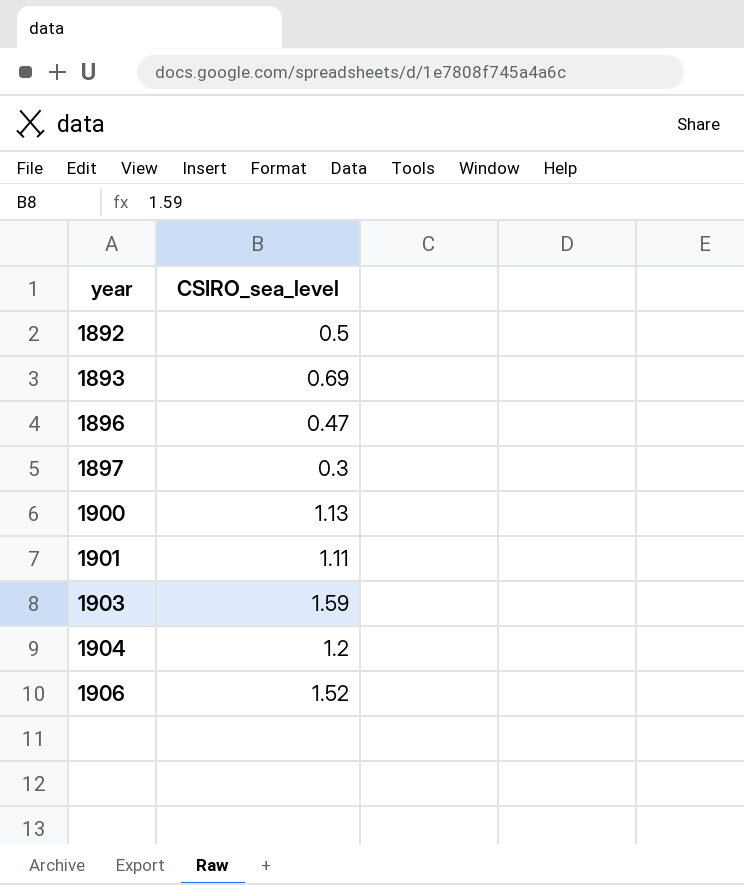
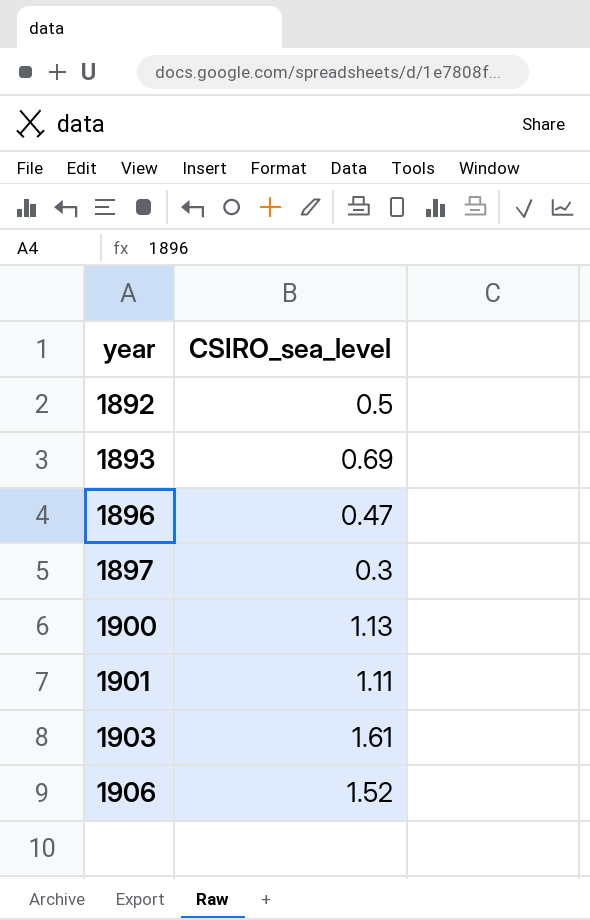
row 1904: 1.2 -> none
1903 | CSIRO_sea_level: 1.59 -> 1.61

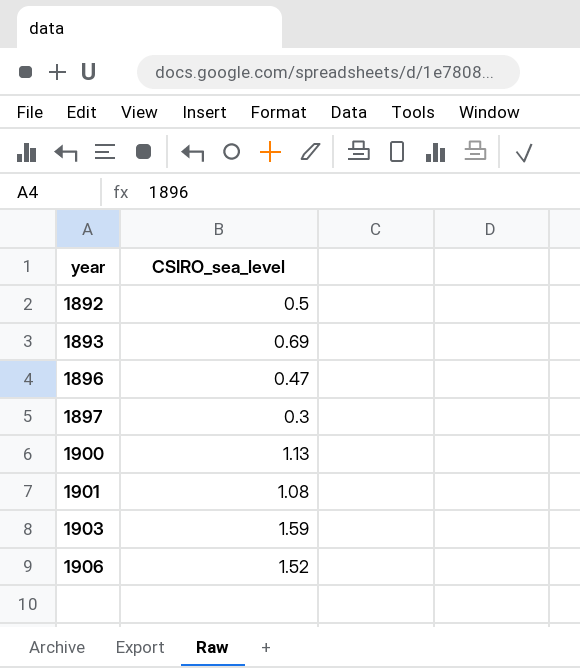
1901 | CSIRO_sea_level: 1.11 -> 1.08
1903 | CSIRO_sea_level: 1.61 -> 1.59

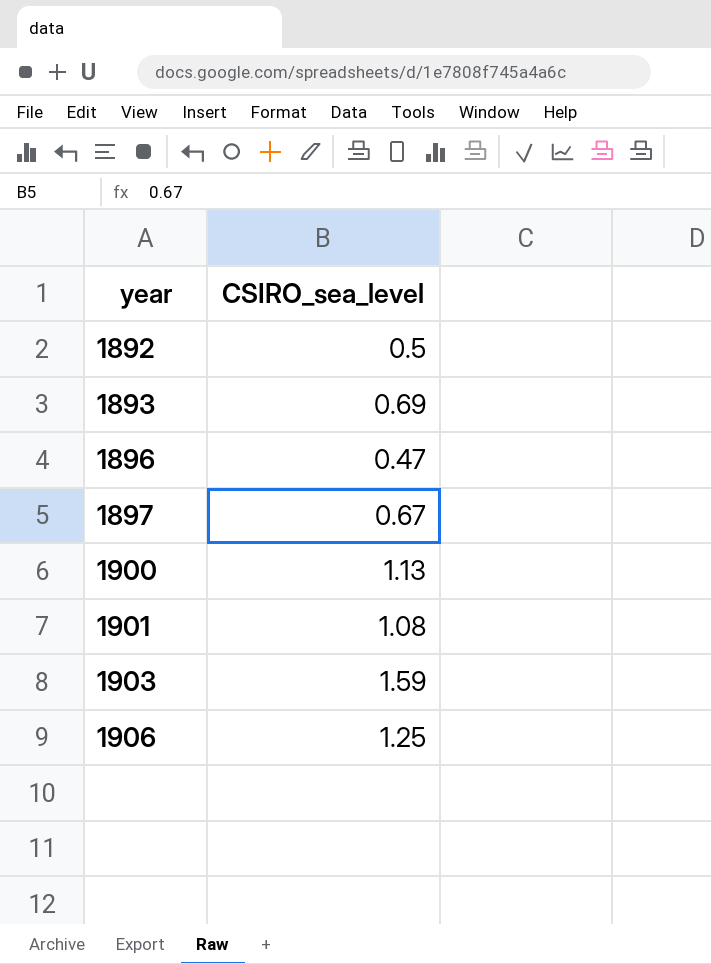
1897 | CSIRO_sea_level: 0.3 -> 0.67
1906 | CSIRO_sea_level: 1.52 -> 1.25

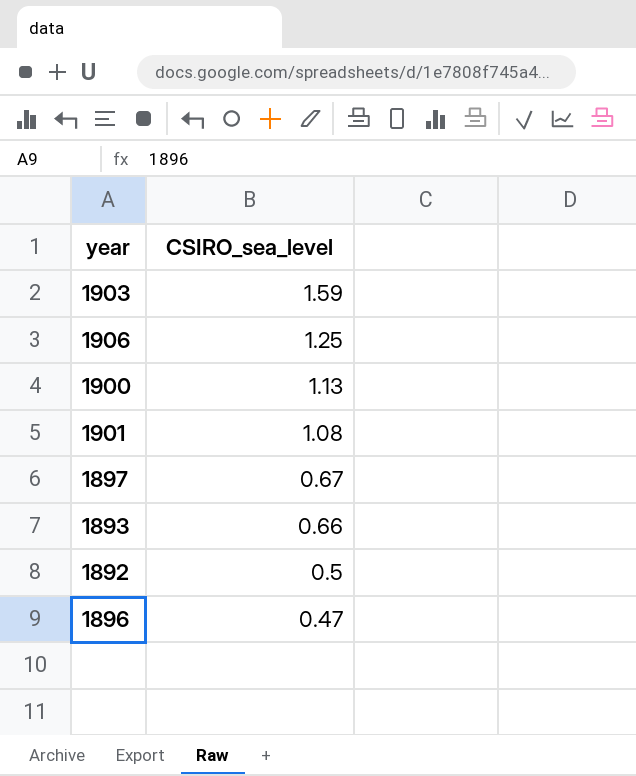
row order: year ascending -> CSIRO_sea_level descending
1893 | CSIRO_sea_level: 0.69 -> 0.66

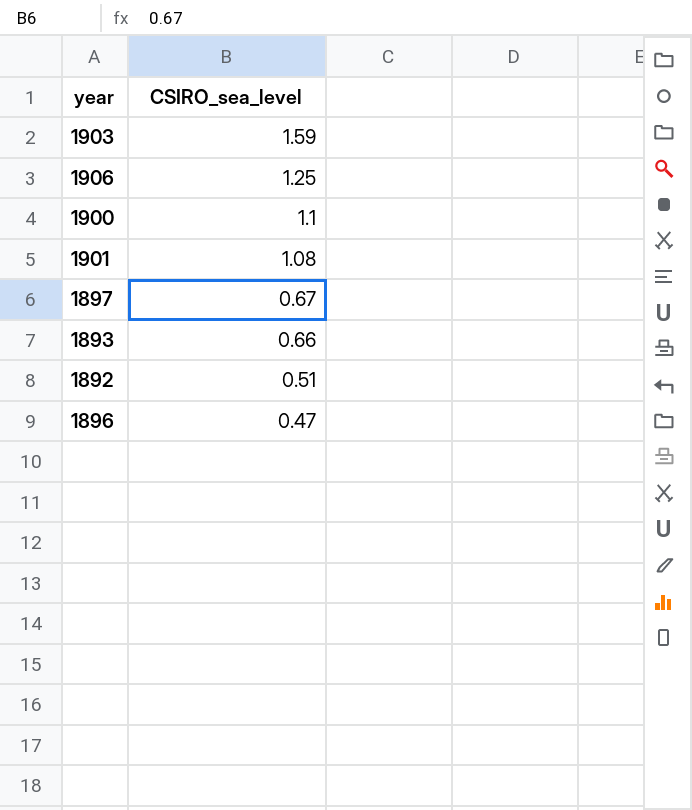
1900 | CSIRO_sea_level: 1.13 -> 1.1
1892 | CSIRO_sea_level: 0.5 -> 0.51

